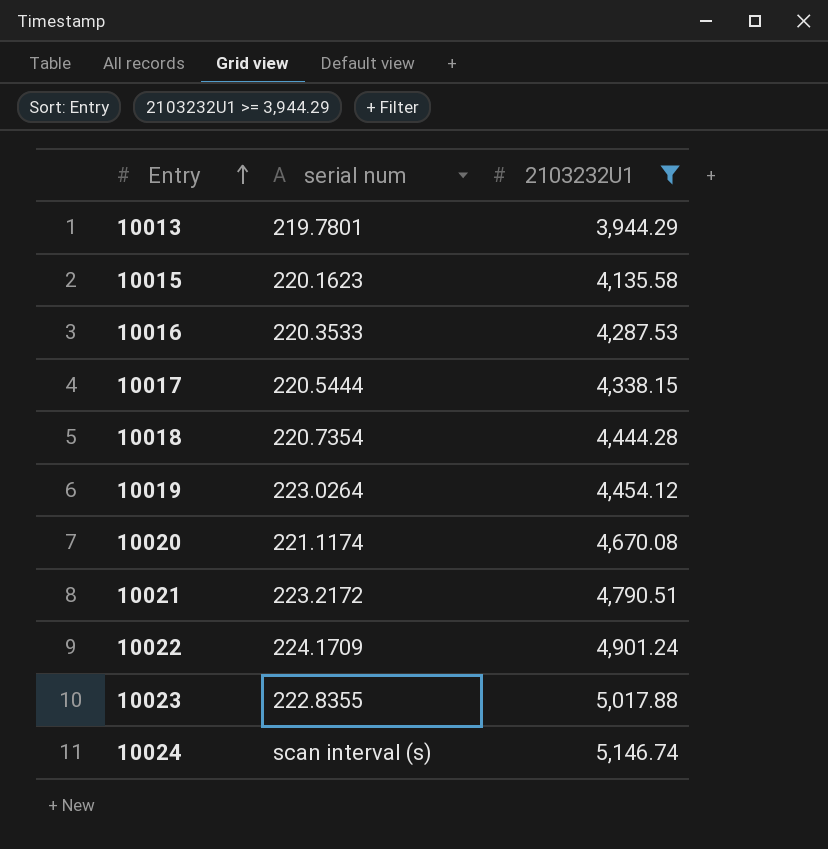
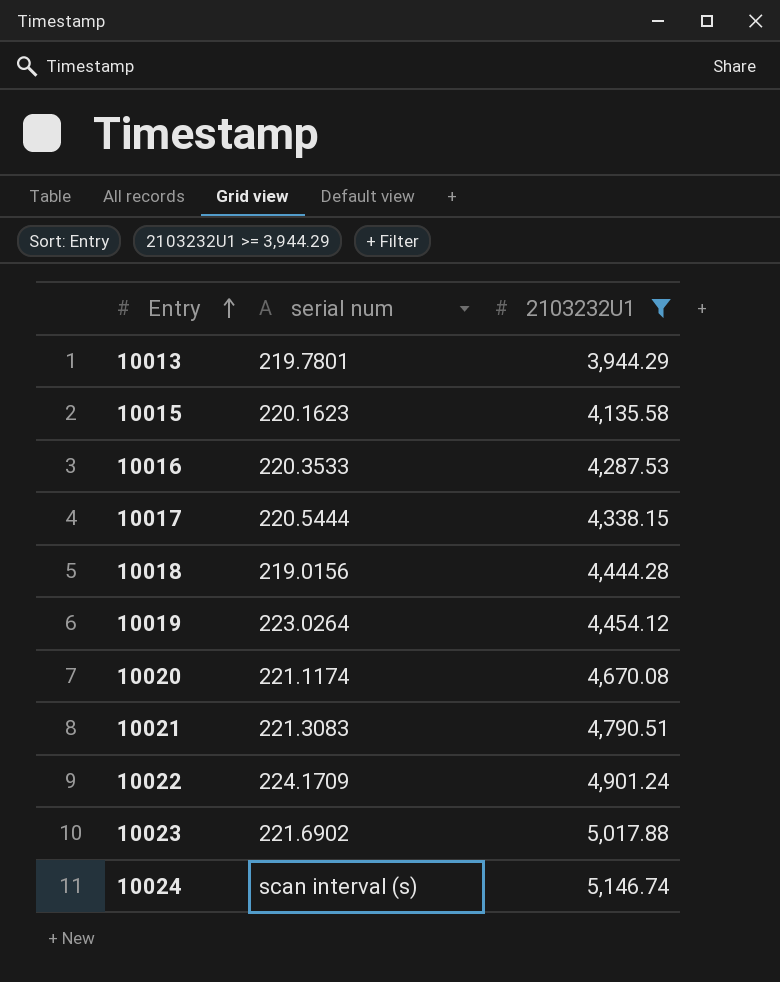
10018 | serial num: 220.7354 -> 219.0156
10021 | serial num: 223.2172 -> 221.3083
10023 | serial num: 222.8355 -> 221.6902

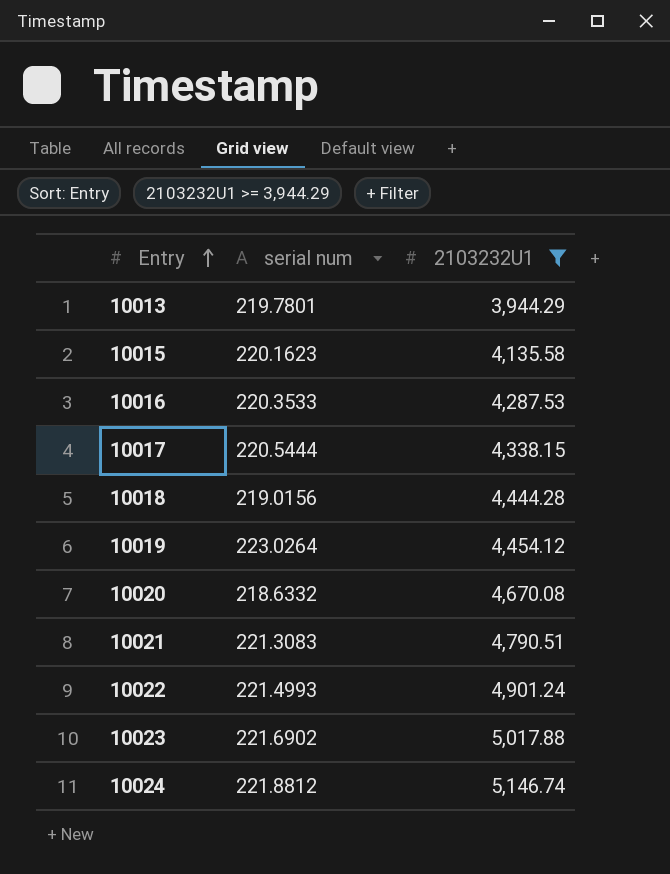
10020 | serial num: 221.1174 -> 218.6332
10022 | serial num: 224.1709 -> 221.4993
10024 | serial num: scan interval (s) -> 221.8812

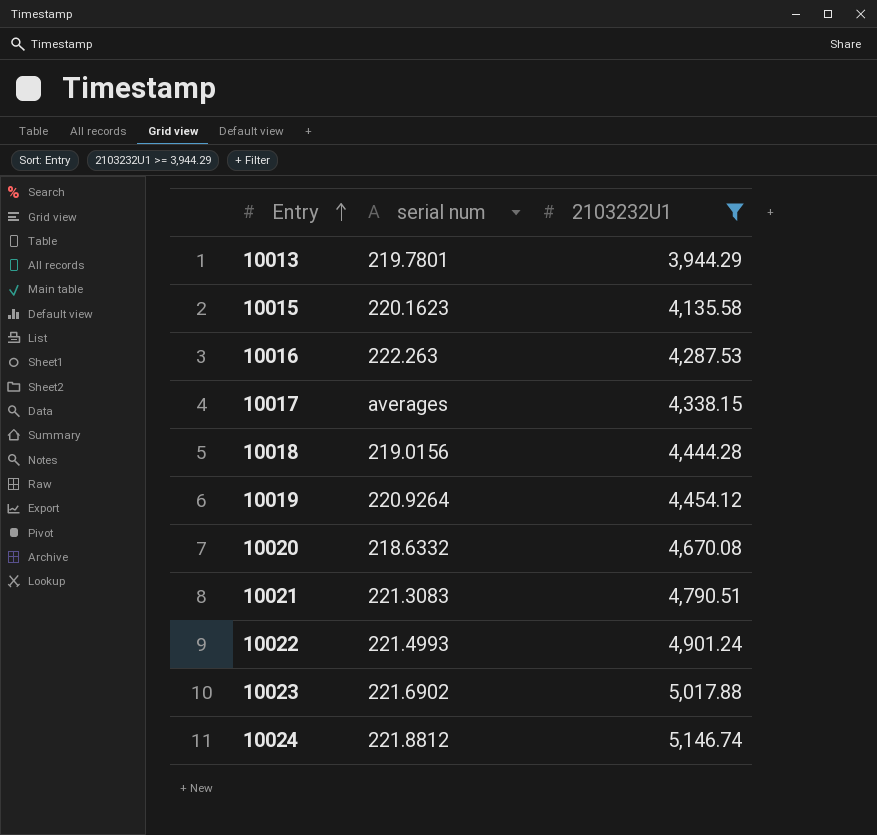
10016 | serial num: 220.3533 -> 222.263
10017 | serial num: 220.5444 -> averages
10019 | serial num: 223.0264 -> 220.9264

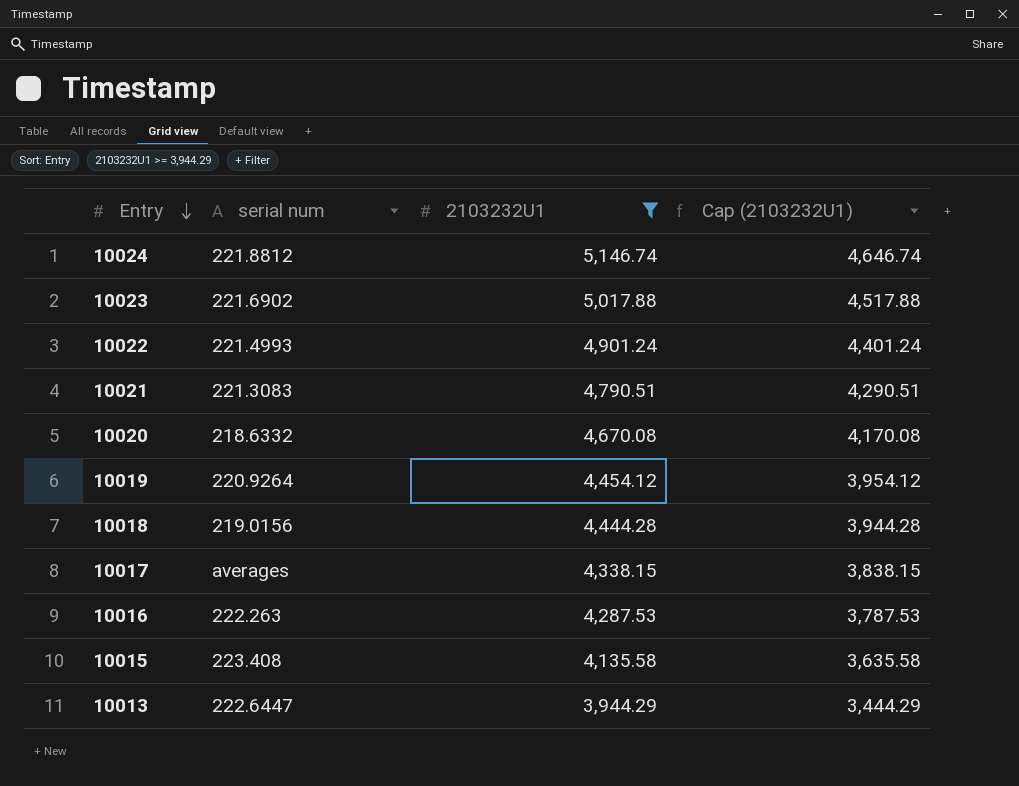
row order: Entry ascending -> Entry descending
column Cap (2103232U1) | formula: none -> [2103232U1] - 500
10015 | serial num: 220.1623 -> 223.408
10013 | serial num: 219.7801 -> 222.6447

